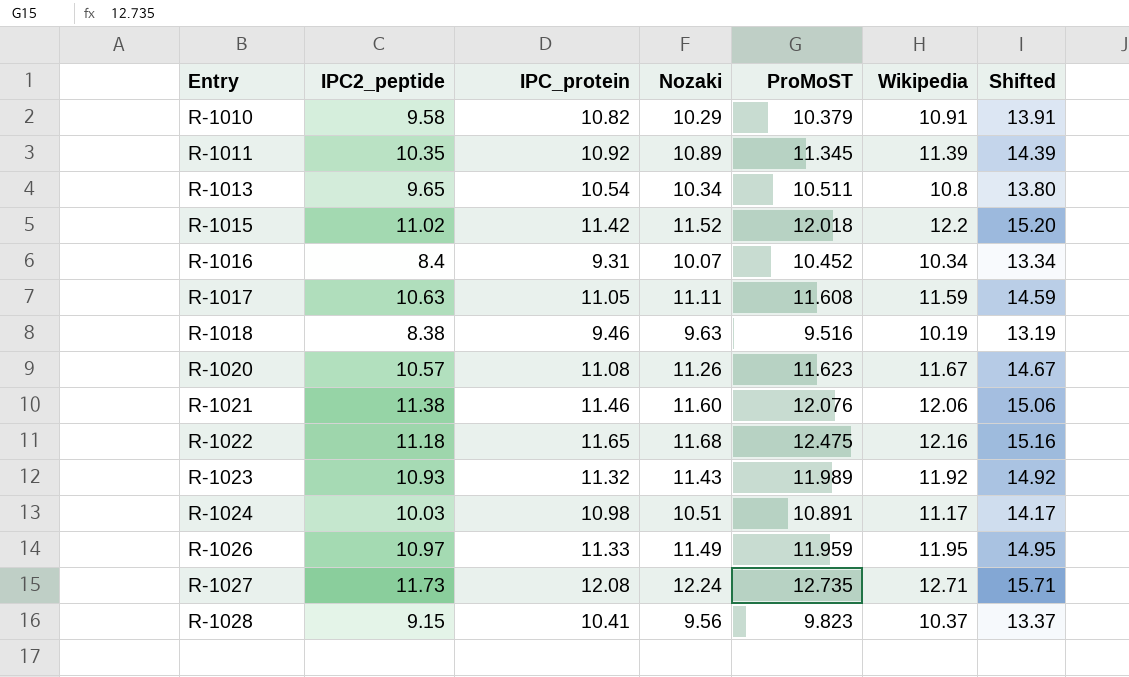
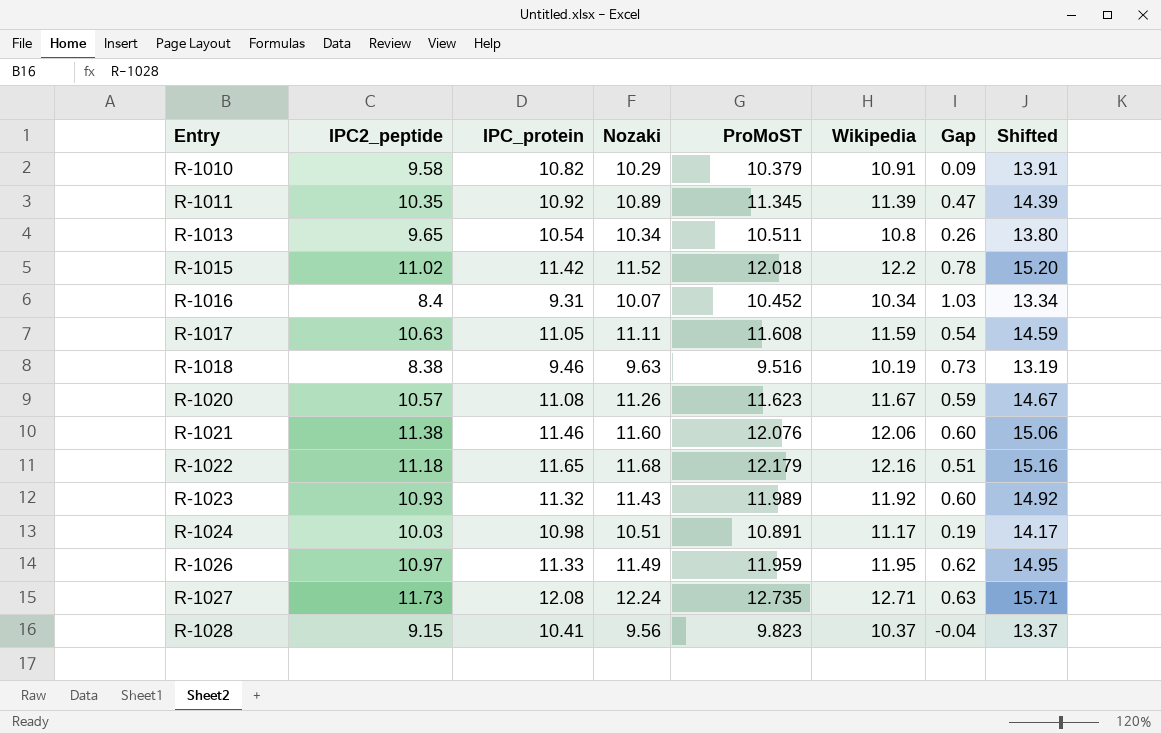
column Gap | formula: none -> [Wikipedia] - [IPC_protein]
R-1022 | ProMoST: 12.475 -> 12.179

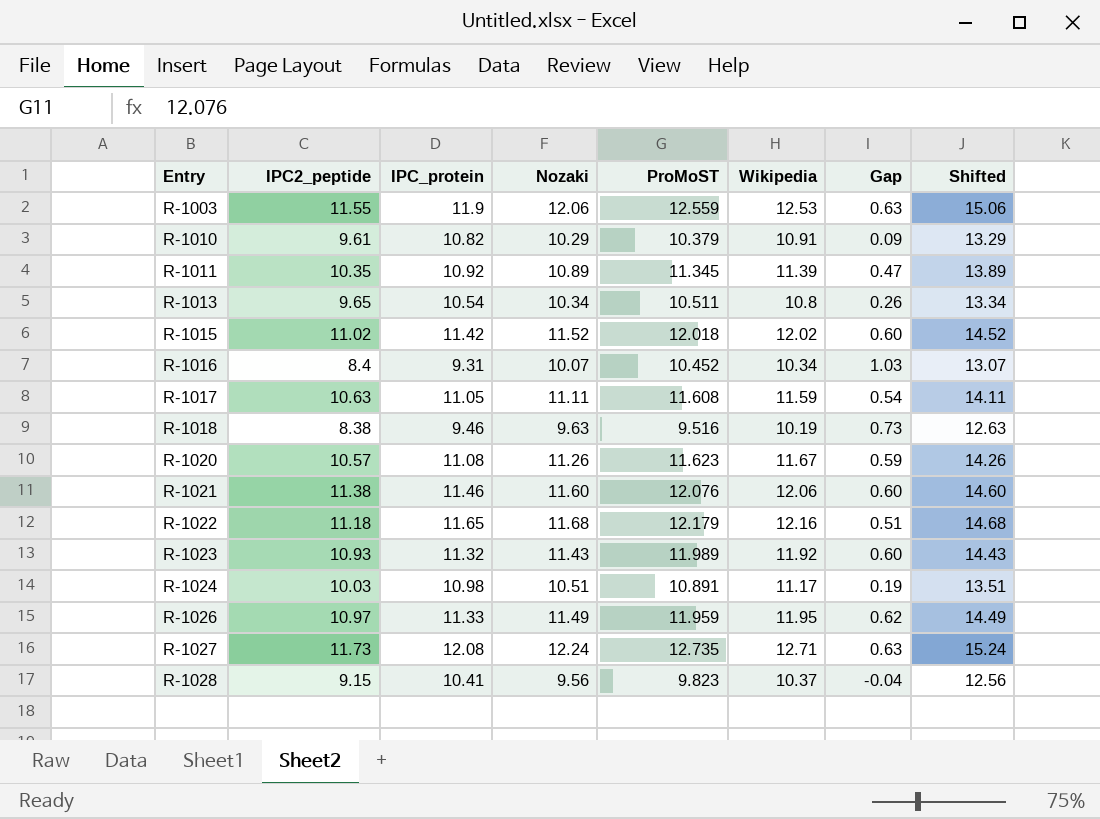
column Shifted | formula: [Wikipedia] + 3 -> [Nozaki] + 3
row R-1003: none -> 11.55 | 11.9 | 12.06 | 12.559 | 12.53 | 0.63 | 15.06
R-1010 | IPC2_peptide: 9.58 -> 9.61
R-1015 | Wikipedia: 12.2 -> 12.02
R-1015 | Gap: 0.78 -> 0.60

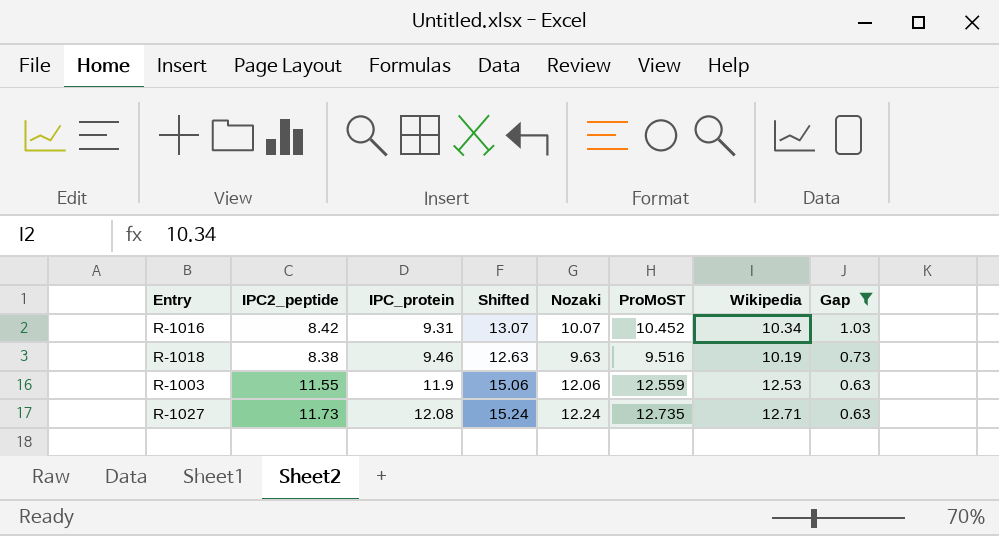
filter: none -> Gap >= 0.63
row order: Entry ascending -> IPC_protein ascending
column Shifted | position: 8 -> 4
R-1016 | IPC2_peptide: 8.4 -> 8.42

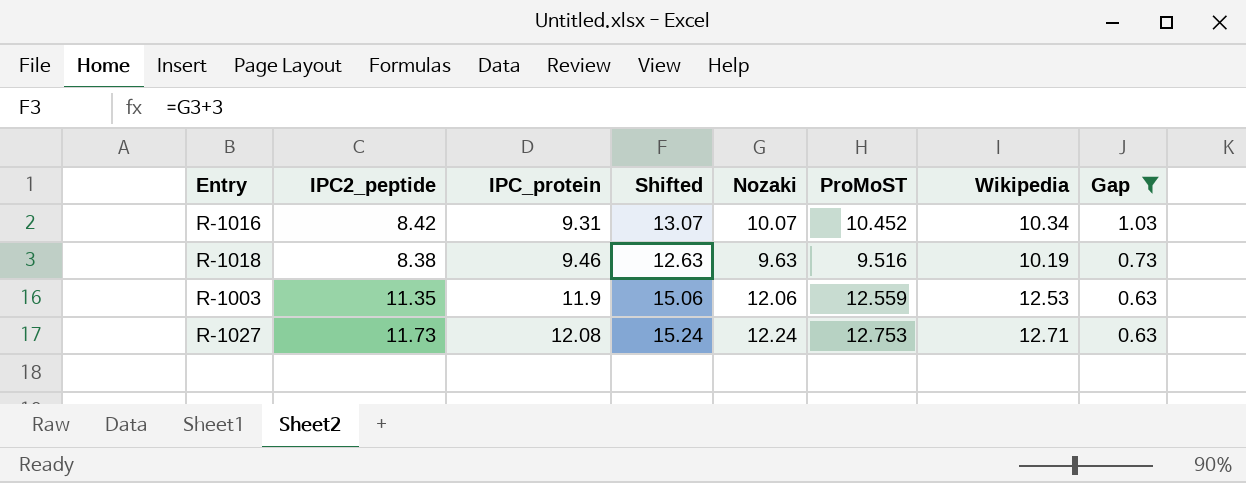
R-1003 | IPC2_peptide: 11.55 -> 11.35
R-1027 | ProMoST: 12.735 -> 12.753

